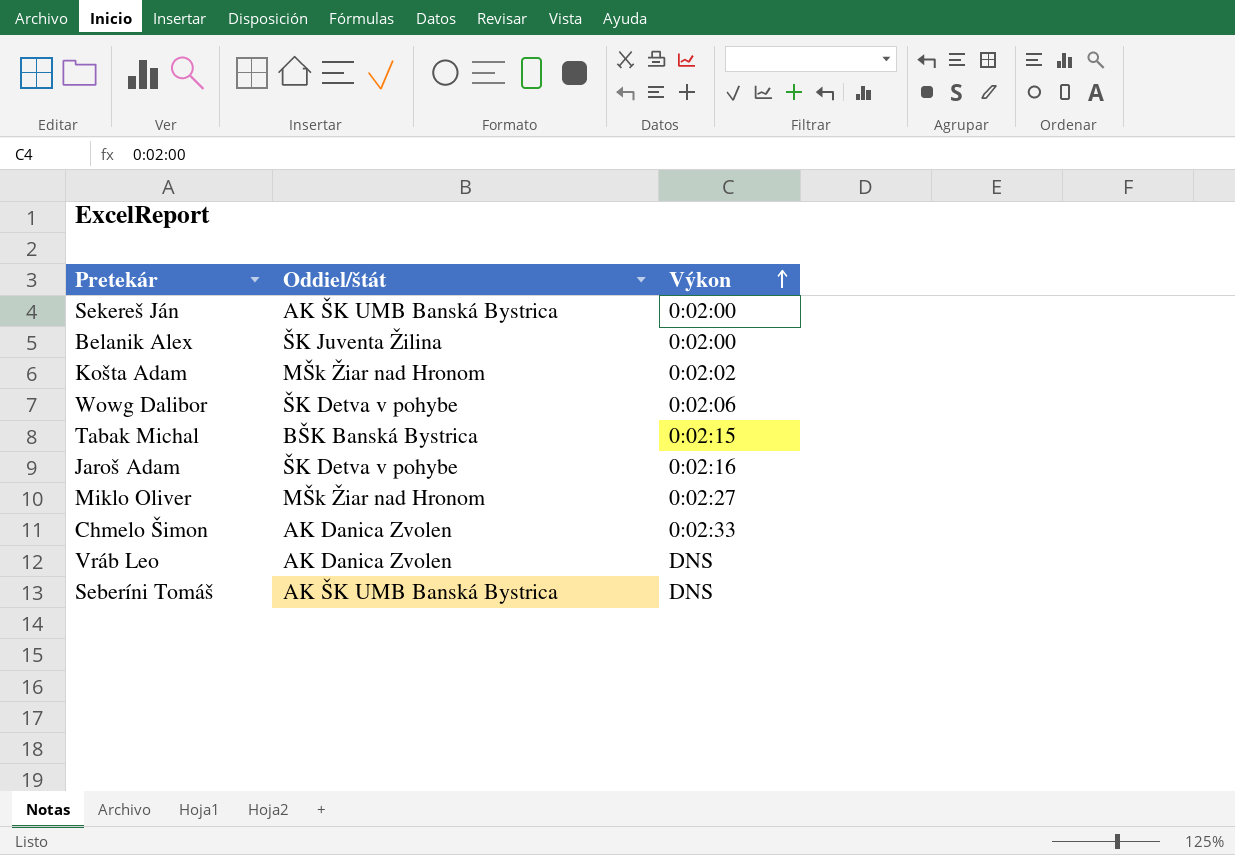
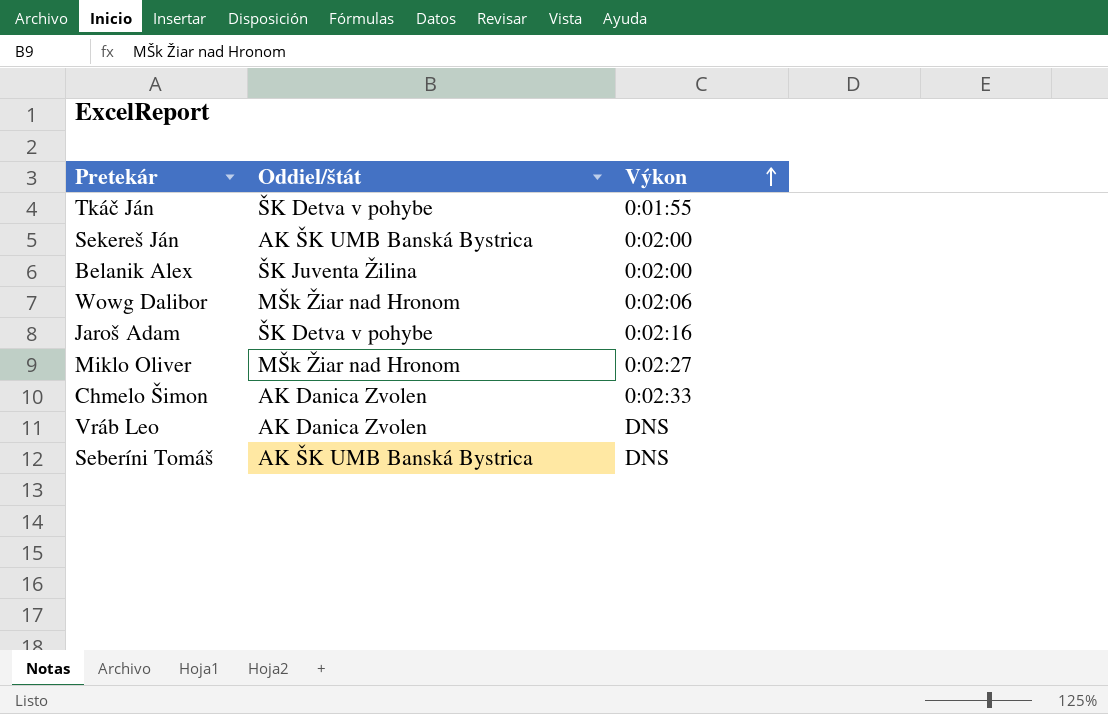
row Košta Adam: MŠk Žiar nad Hronom | 0:02:02 -> none
row Tabak Michal: BŠK Banská Bystrica | 0:02:15 -> none
row Tkáč Ján: none -> ŠK Detva v pohybe | 0:01:55
Wowg Dalibor | Oddiel/štát: ŠK Detva v pohybe -> MŠk Žiar nad Hronom

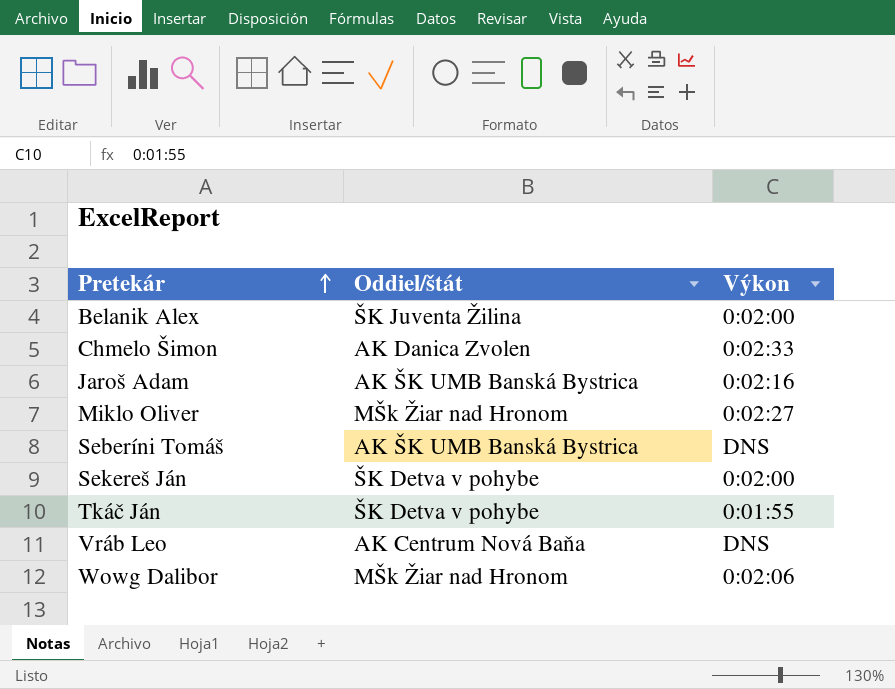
row order: Výkon ascending -> Pretekár ascending
Jaroš Adam | Oddiel/štát: ŠK Detva v pohybe -> AK ŠK UMB Banská Bystrica
Sekereš Ján | Oddiel/štát: AK ŠK UMB Banská Bystrica -> ŠK Detva v pohybe
Vráb Leo | Oddiel/štát: AK Danica Zvolen -> AK Centrum Nová Baňa

